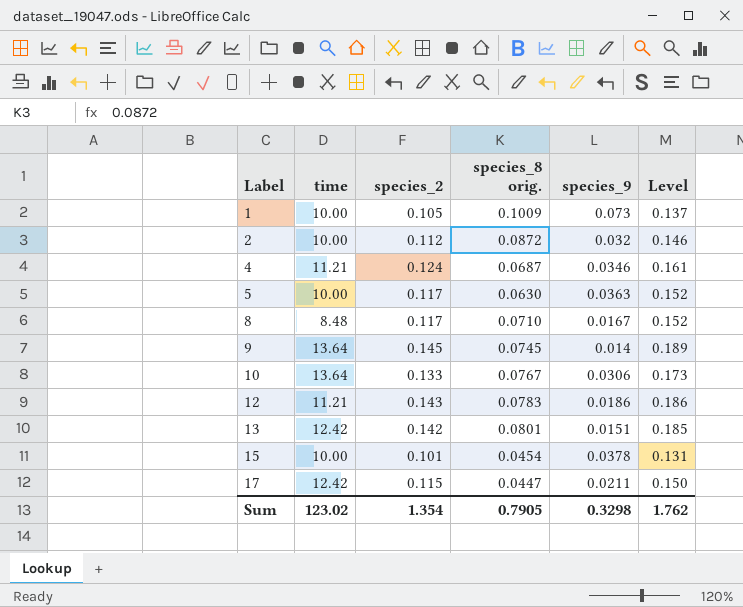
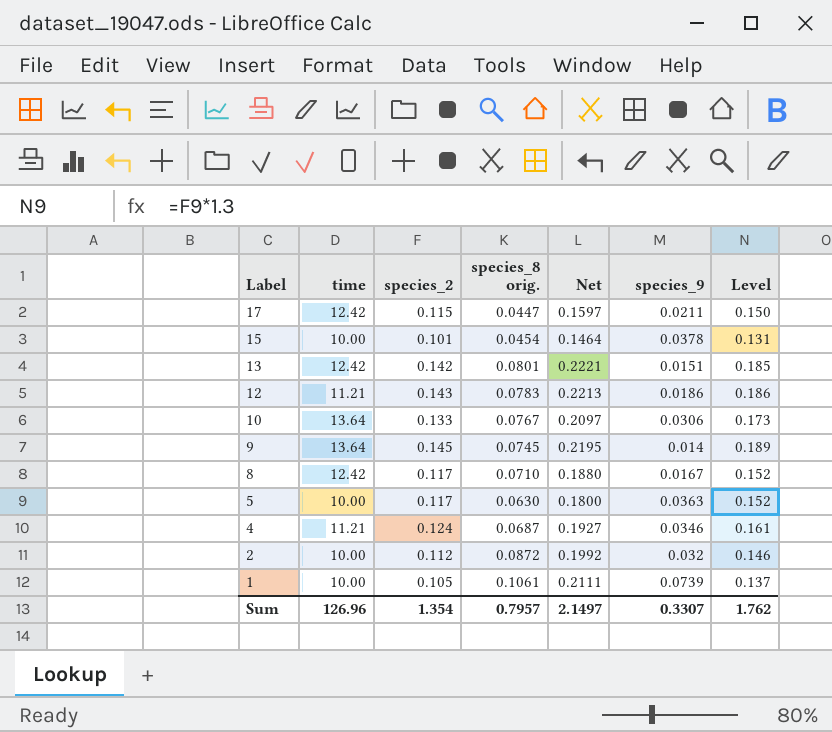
row order: Label ascending -> Label descending
column Net | formula: none -> [species_2] + [species_8 orig.]
8 | time: 8.48 -> 12.42
1 | species_8 orig.: 0.1009 -> 0.1061
1 | species_9: 0.073 -> 0.0739
Sum | time: 123.02 -> 126.96
Sum | species_8 orig.: 0.7905 -> 0.7957
Sum | species_9: 0.3298 -> 0.3307

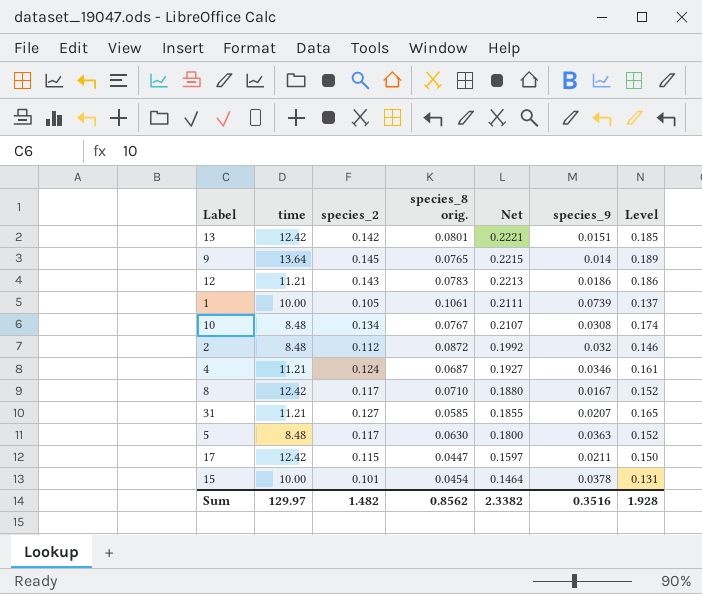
row order: Label descending -> Net descending
9 | species_8 orig.: 0.0745 -> 0.0765
9 | Net: 0.2195 -> 0.2215
10 | time: 13.64 -> 8.48
10 | species_2: 0.133 -> 0.134
10 | Net: 0.2097 -> 0.2107
10 | species_9: 0.0306 -> 0.0308
10 | Level: 0.173 -> 0.174
2 | time: 10.00 -> 8.48
row 31: none -> 11.21 | 0.127 | 0.0585 | 0.1855 | 0.0207 | 0.165
5 | time: 10.00 -> 8.48
Sum | time: 126.96 -> 129.97
Sum | species_2: 1.354 -> 1.482
Sum | species_8 orig.: 0.7957 -> 0.8562
Sum | Net: 2.1497 -> 2.3382
Sum | species_9: 0.3307 -> 0.3516
Sum | Level: 1.762 -> 1.928

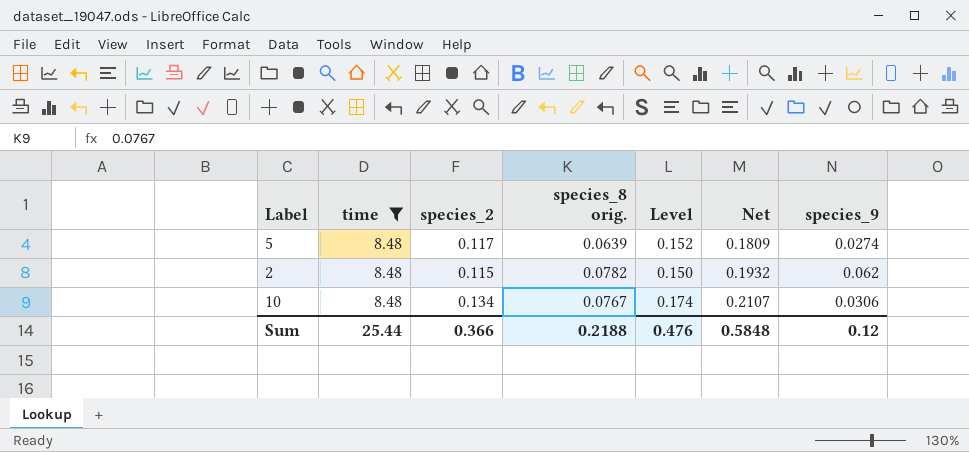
filter: none -> time = 8.48
row order: Net descending -> Net ascending
column Level | position: 7 -> 5
5 | species_8 orig.: 0.0630 -> 0.0639
5 | Net: 0.1800 -> 0.1809
5 | species_9: 0.0363 -> 0.0274
2 | species_2: 0.112 -> 0.115
2 | species_8 orig.: 0.0872 -> 0.0782
2 | Level: 0.146 -> 0.150
2 | Net: 0.1992 -> 0.1932
2 | species_9: 0.032 -> 0.062
10 | species_9: 0.0308 -> 0.0306
Sum | time: 129.97 -> 25.44
Sum | species_2: 1.482 -> 0.366
Sum | species_8 orig.: 0.8562 -> 0.2188
Sum | Level: 1.928 -> 0.476
Sum | Net: 2.3382 -> 0.5848
Sum | species_9: 0.3516 -> 0.12

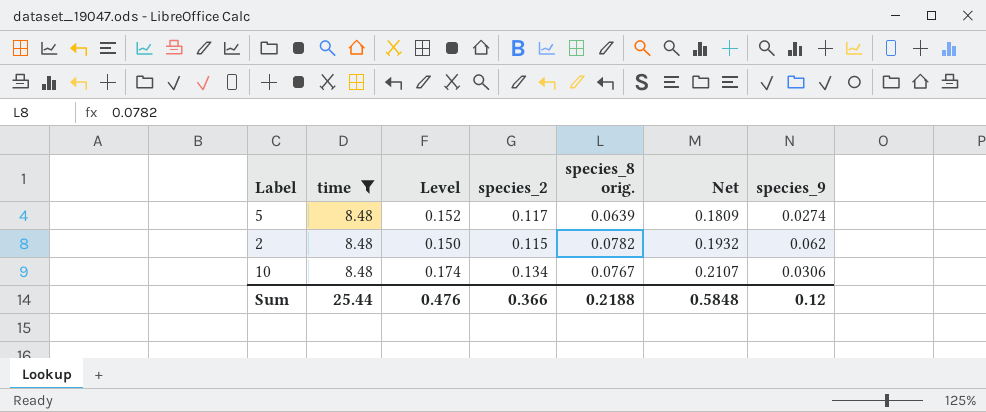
column Level | position: 5 -> 3

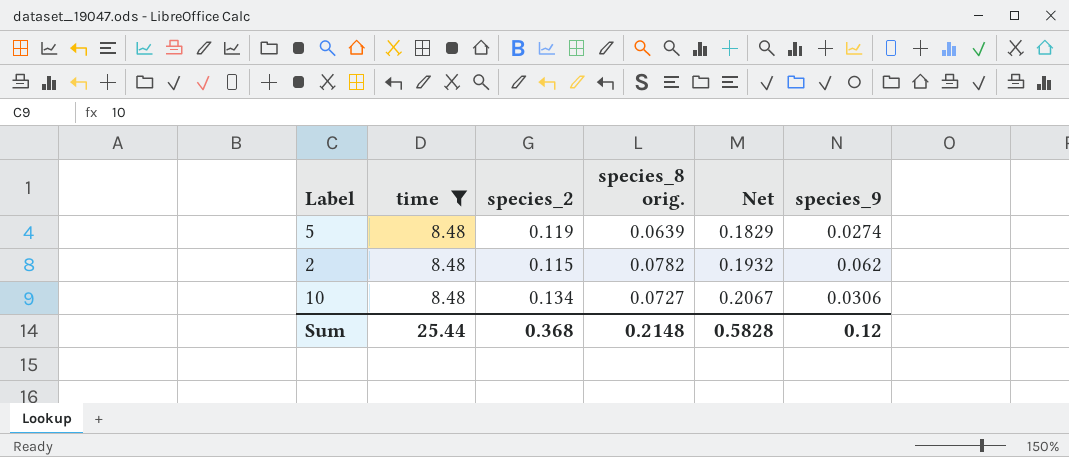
column Level | formula: [species_2] * 1.3 -> none
5 | species_2: 0.117 -> 0.119
5 | Net: 0.1809 -> 0.1829
10 | species_8 orig.: 0.0767 -> 0.0727
10 | Net: 0.2107 -> 0.2067
Sum | species_2: 0.366 -> 0.368
Sum | species_8 orig.: 0.2188 -> 0.2148
Sum | Net: 0.5848 -> 0.5828

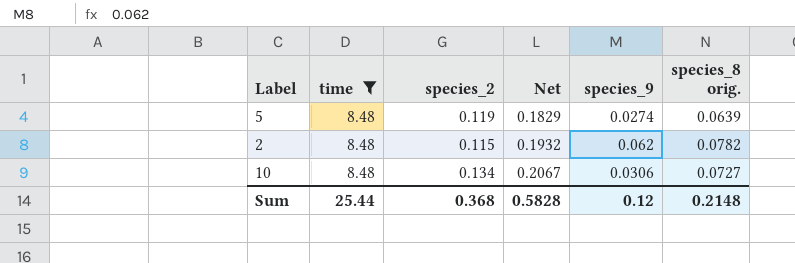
column species_8 orig. | position: 4 -> 6

